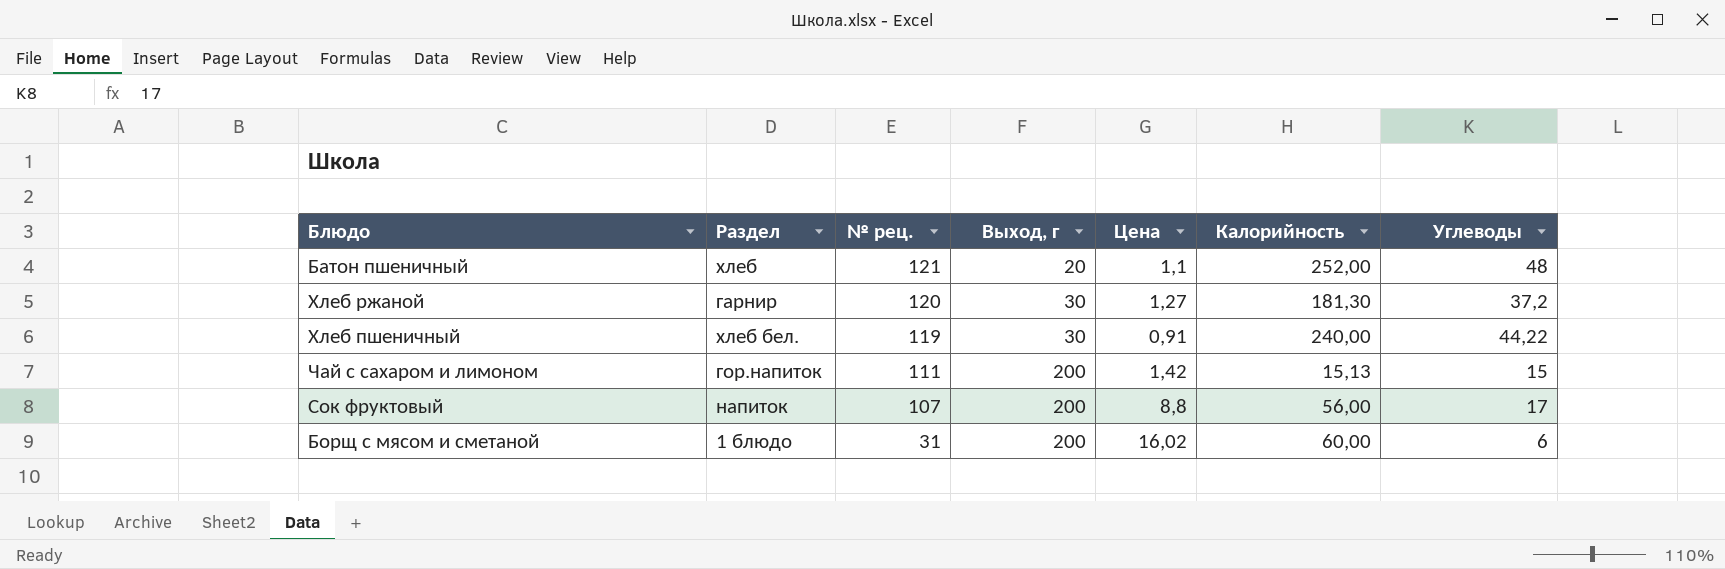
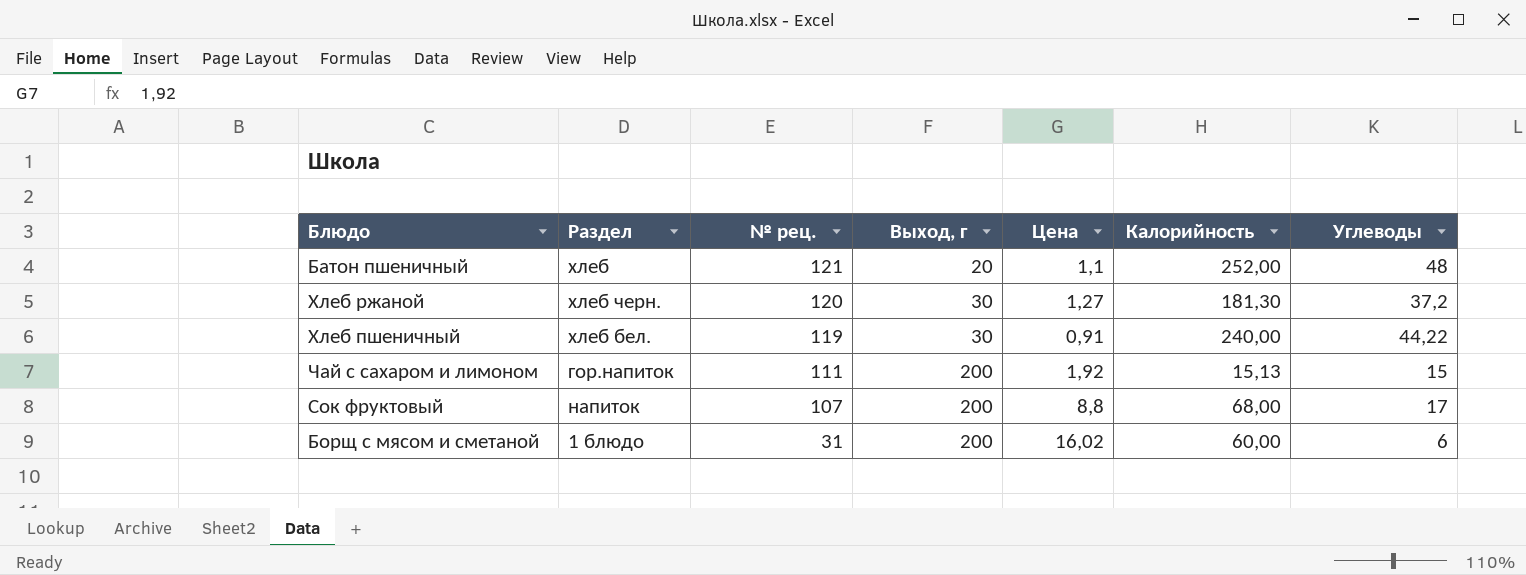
Хлеб ржаной | Раздел: гарнир -> хлеб черн.
Чай с сахаром и лимоном | Цена: 1,42 -> 1,92
Сок фруктовый | Калорийность: 56,00 -> 68,00

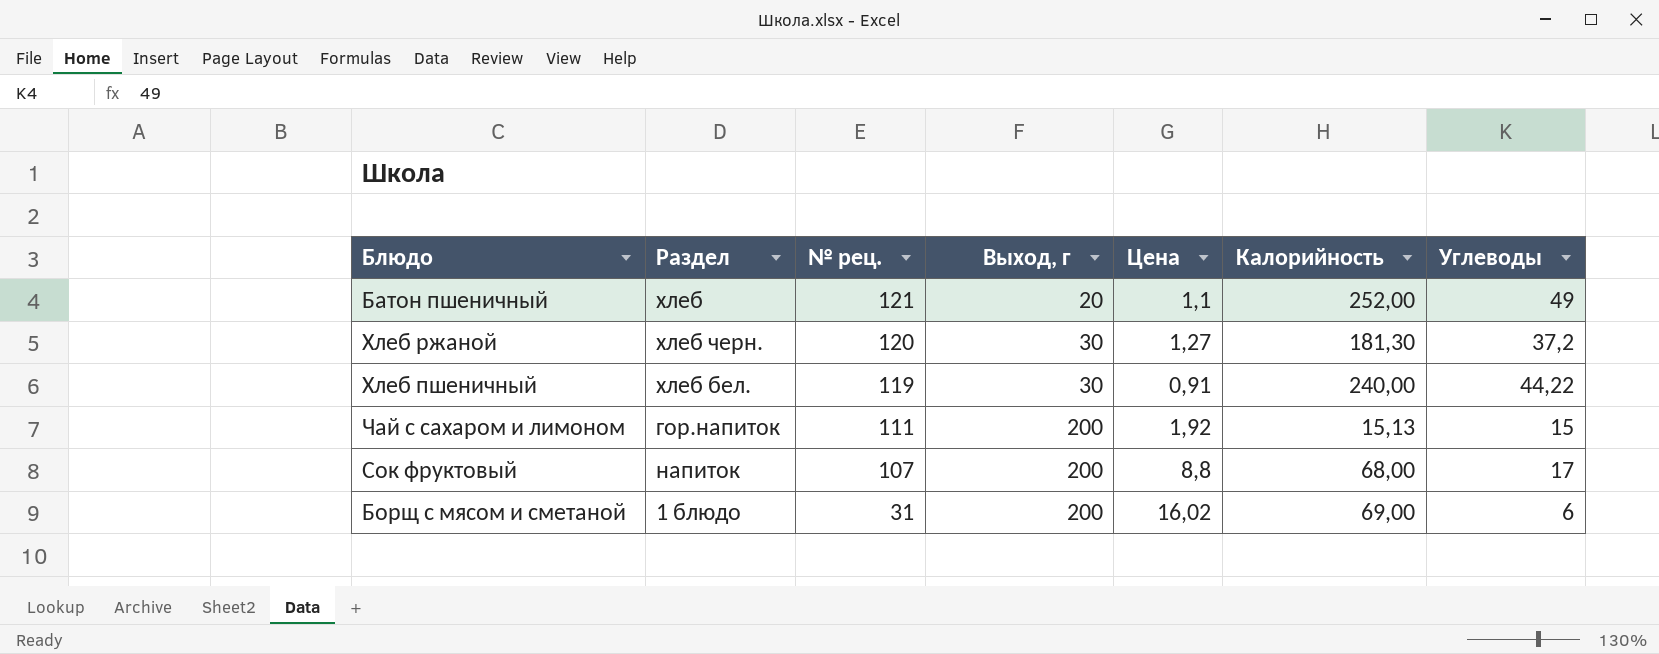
Батон пшеничный | Углеводы: 48 -> 49
Борщ с мясом и сметаной | Калорийность: 60,00 -> 69,00

